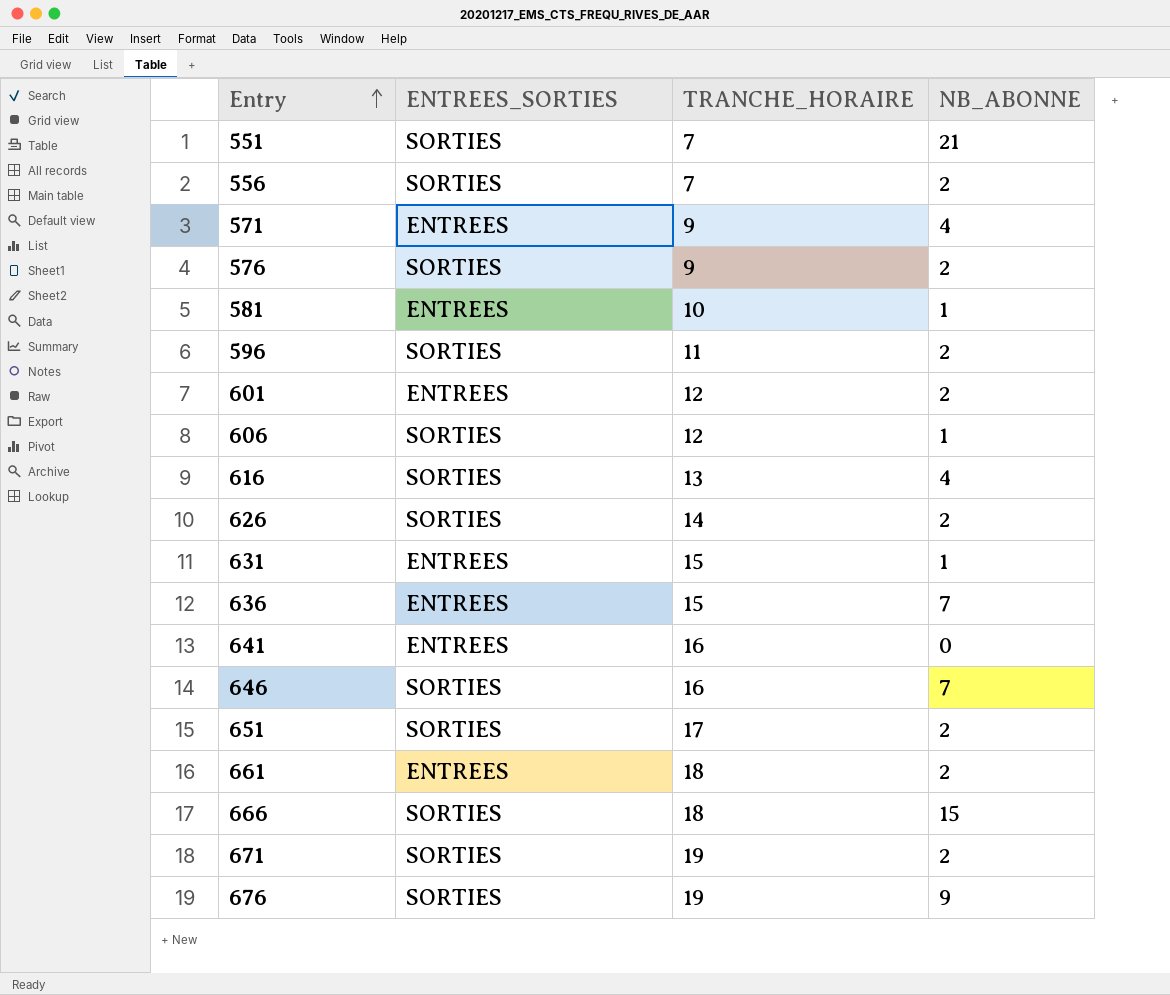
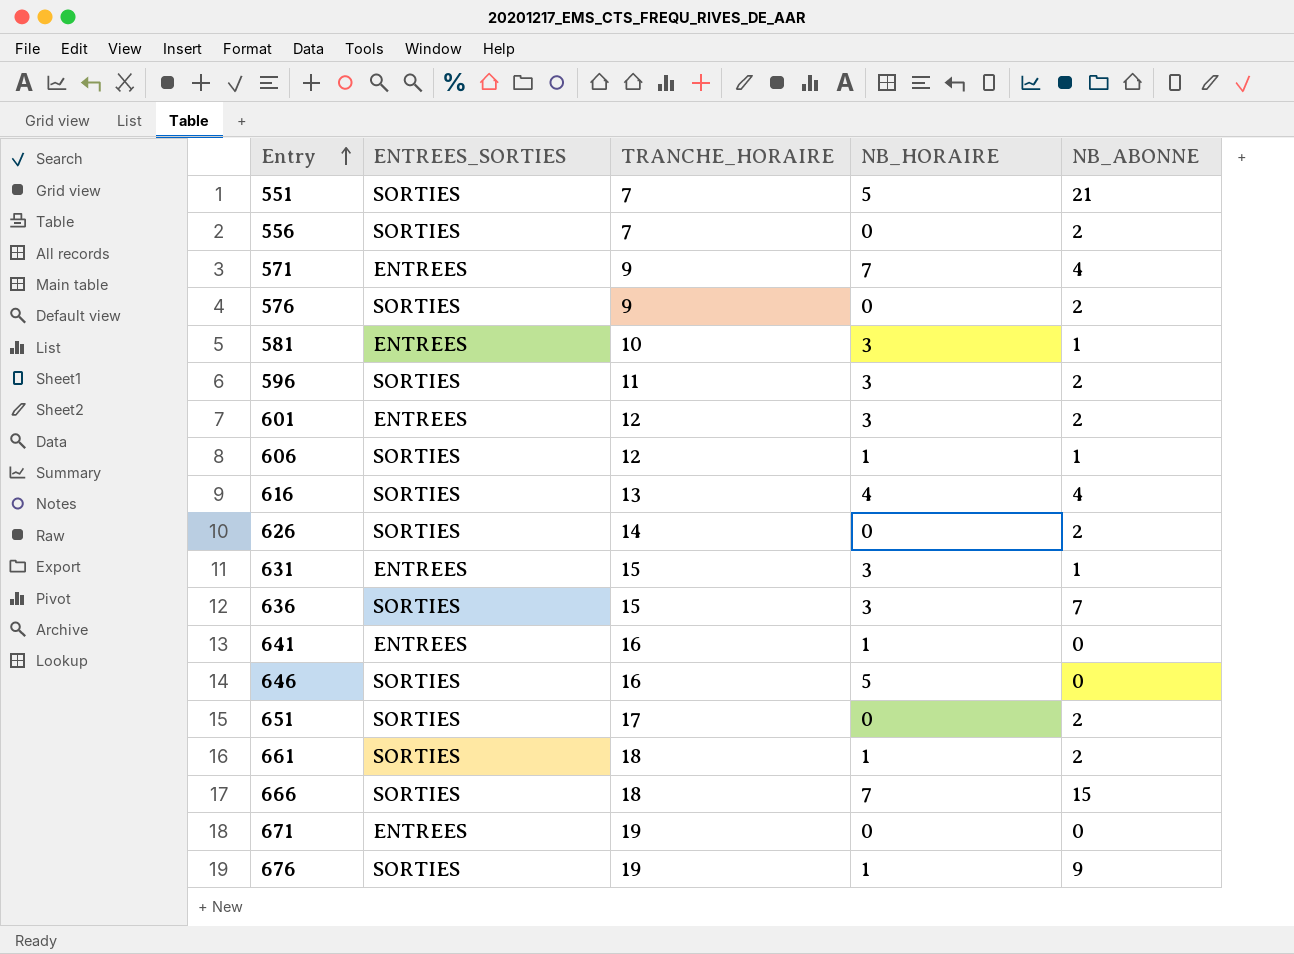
column NB_HORAIRE | position: none -> 4
636 | ENTREES_SORTIES: ENTREES -> SORTIES
646 | NB_ABONNE: 7 -> 0
661 | ENTREES_SORTIES: ENTREES -> SORTIES
671 | ENTREES_SORTIES: SORTIES -> ENTREES
671 | NB_ABONNE: 2 -> 0

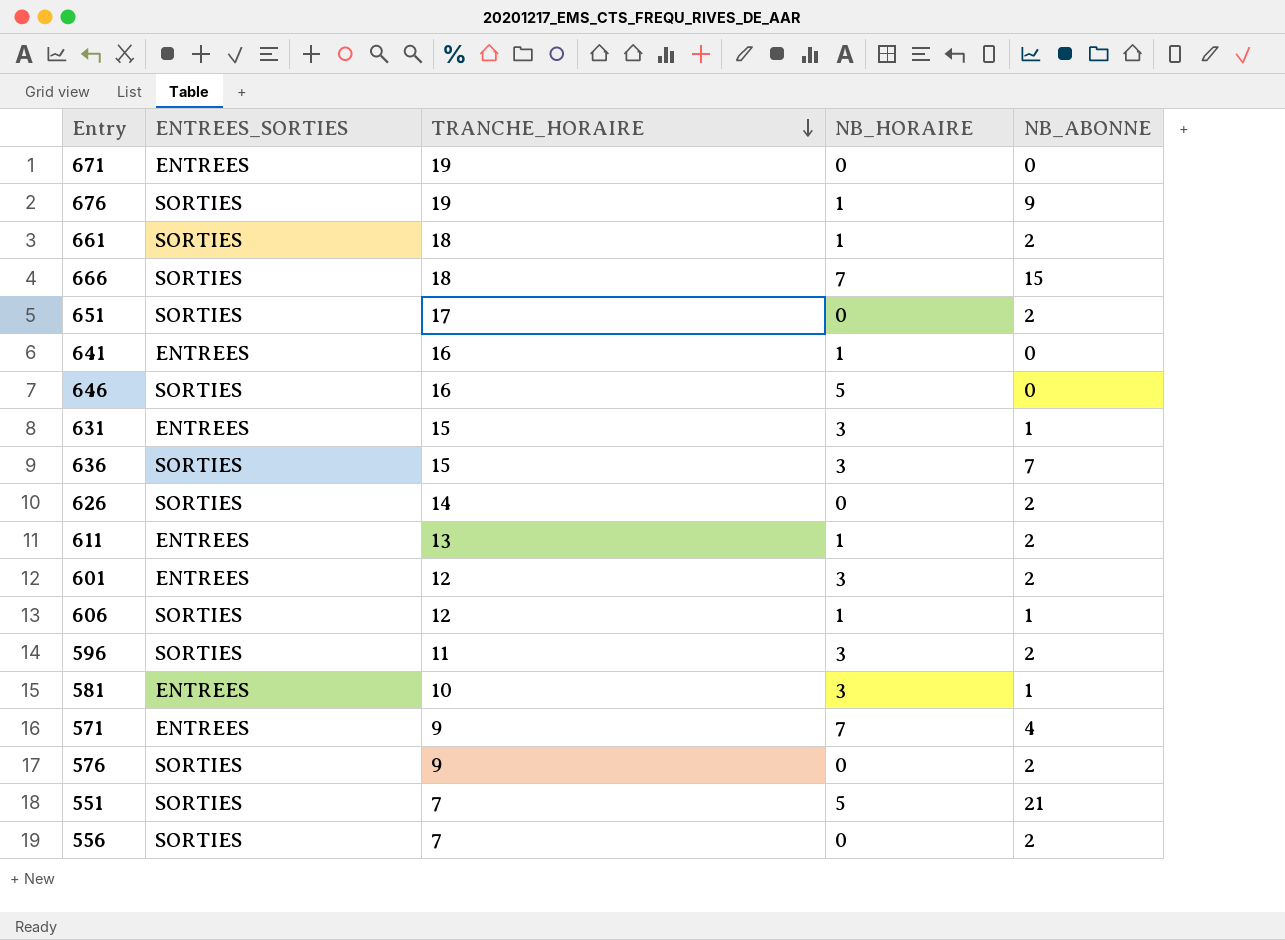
row order: Entry ascending -> TRANCHE_HORAIRE descending
row 616: SORTIES | 13 | 4 | 4 -> none
row 611: none -> ENTREES | 13 | 1 | 2

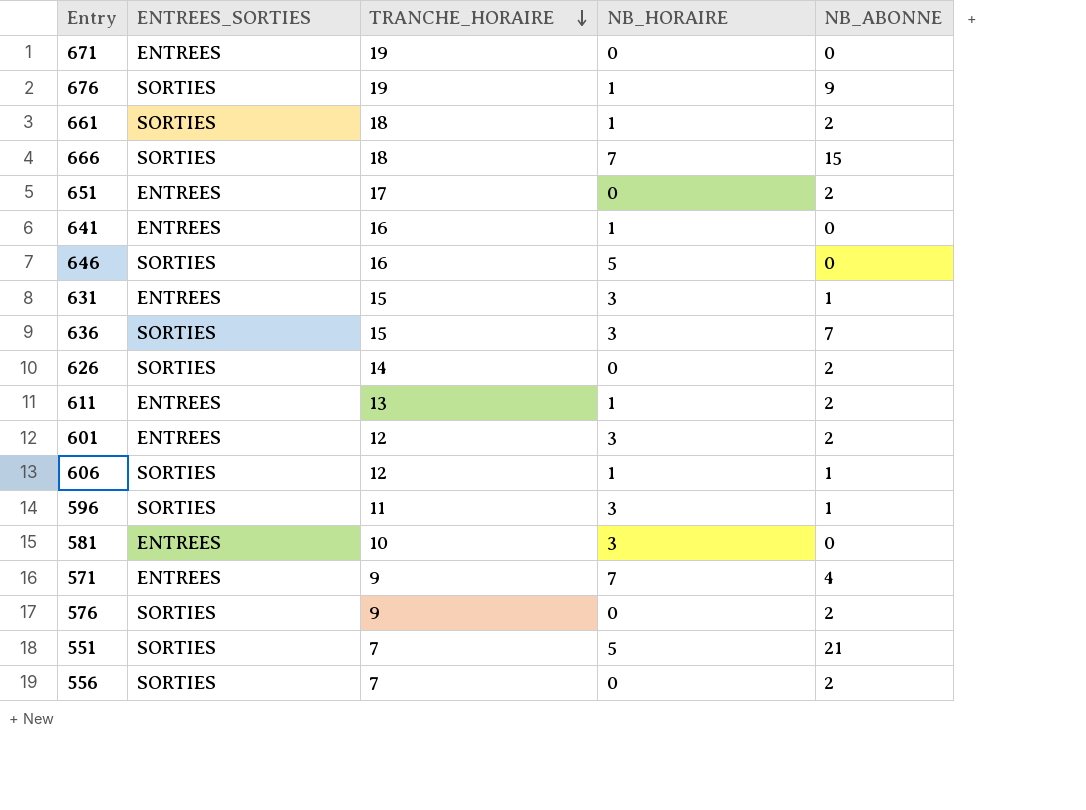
651 | ENTREES_SORTIES: SORTIES -> ENTREES
596 | NB_ABONNE: 2 -> 1
581 | NB_ABONNE: 1 -> 0

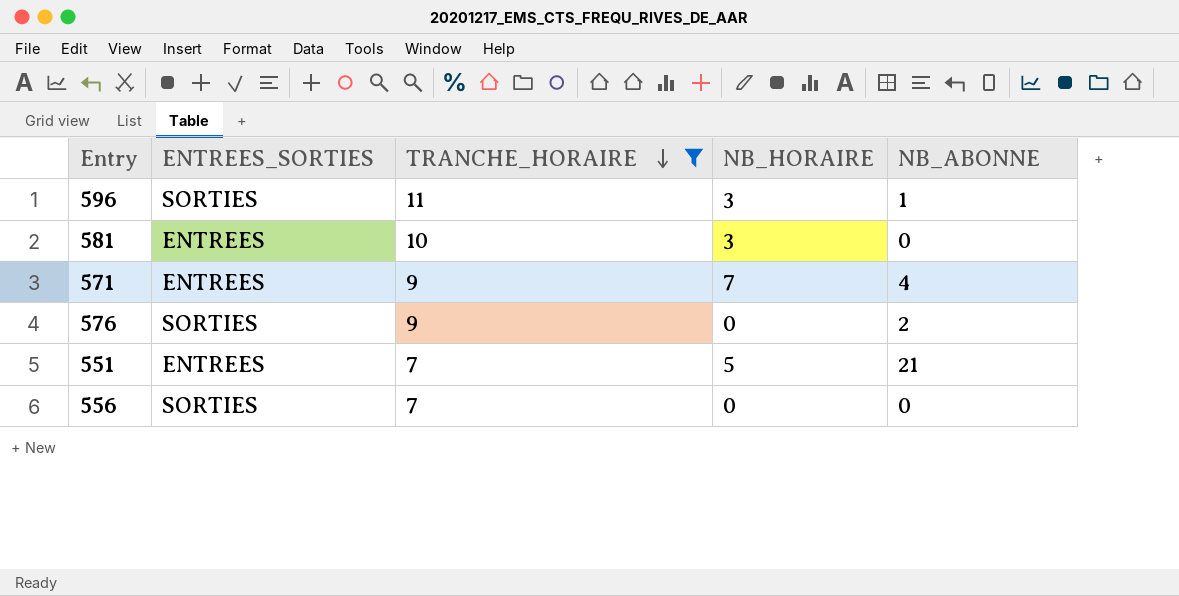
filter: none -> TRANCHE_HORAIRE <= 11
551 | ENTREES_SORTIES: SORTIES -> ENTREES
556 | NB_ABONNE: 2 -> 0

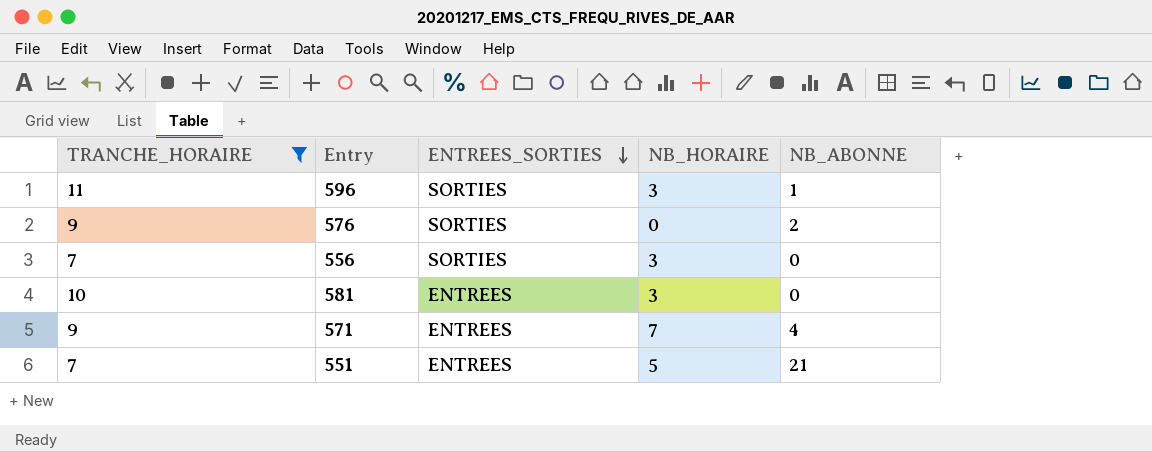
row order: TRANCHE_HORAIRE descending -> ENTREES_SORTIES descending
column TRANCHE_HORAIRE | position: 3 -> 1
556 | NB_HORAIRE: 0 -> 3

